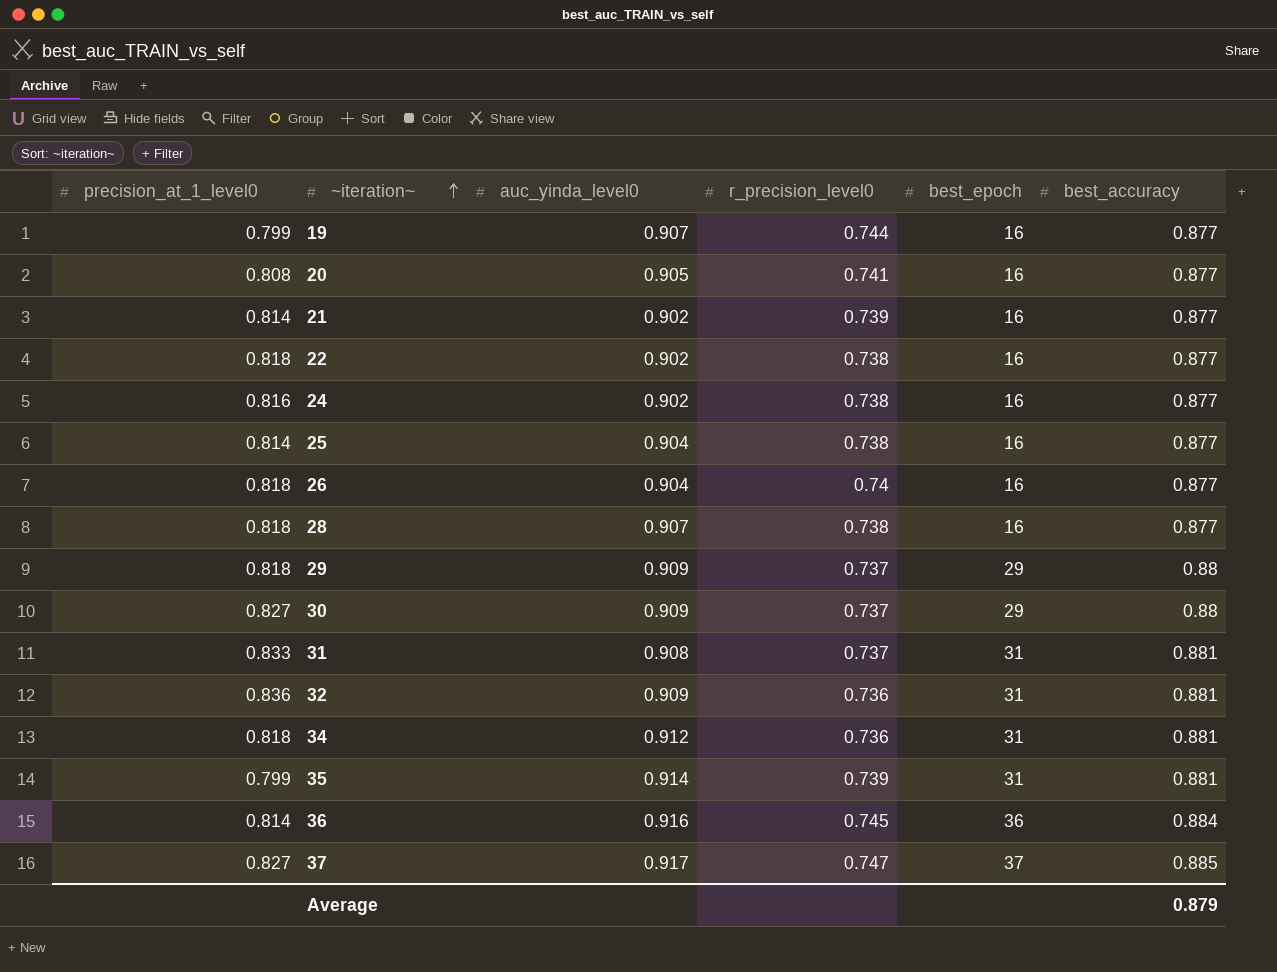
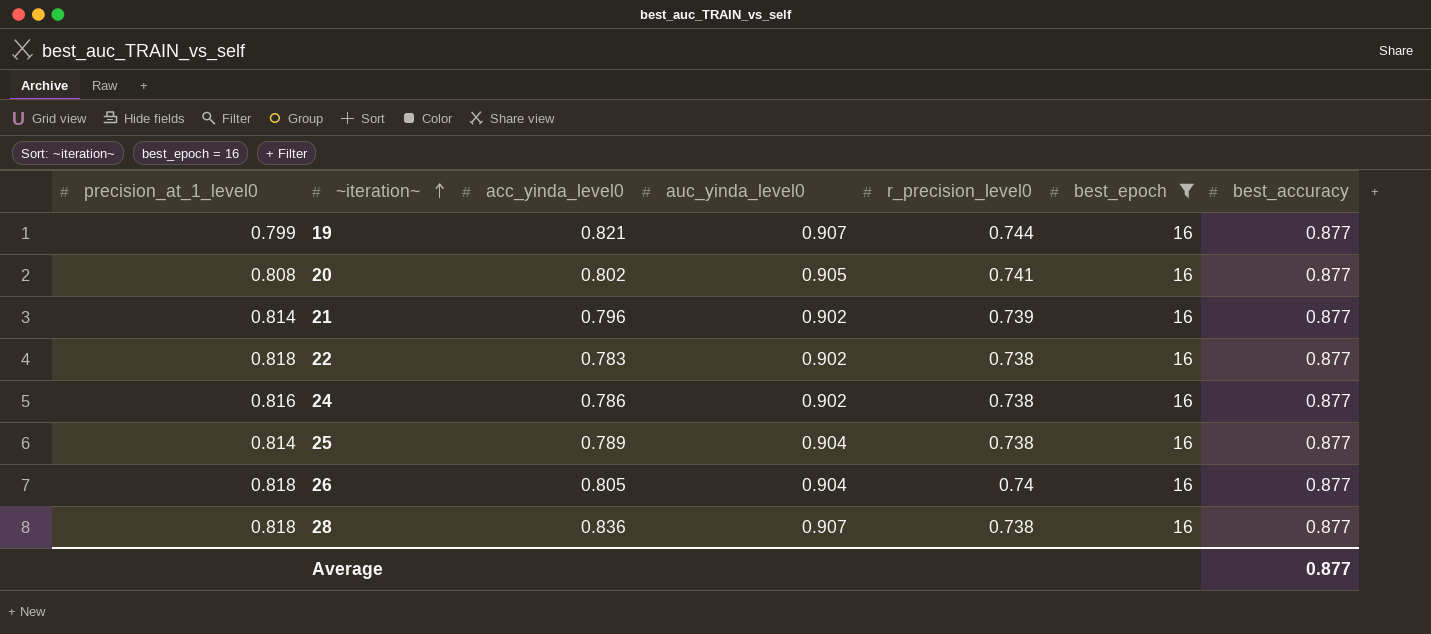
filter: none -> best_epoch = 16
column acc_yinda_level0 | position: none -> 3
Average | best_accuracy: 0.879 -> 0.877

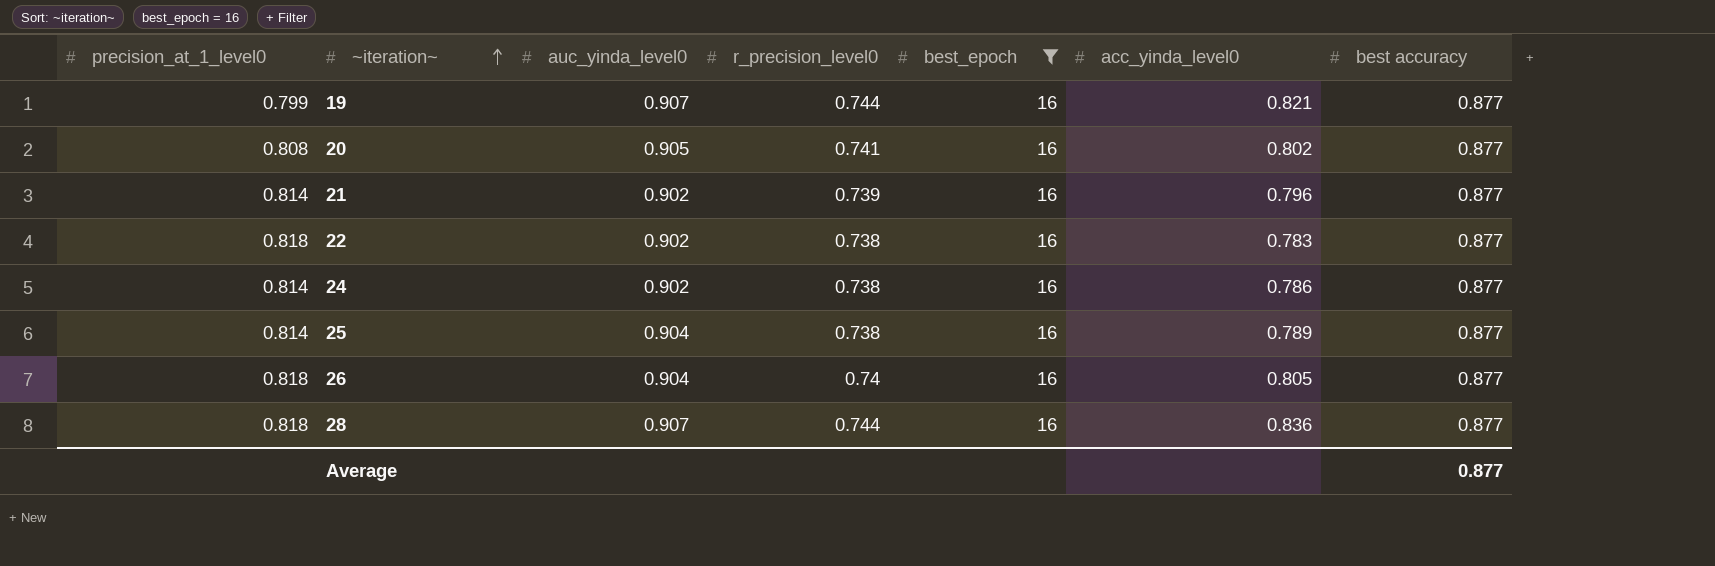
column acc_yinda_level0 | position: 3 -> 6
column name: best_accuracy -> best accuracy
24 | precision_at_1_level0: 0.816 -> 0.814
28 | r_precision_level0: 0.738 -> 0.744

